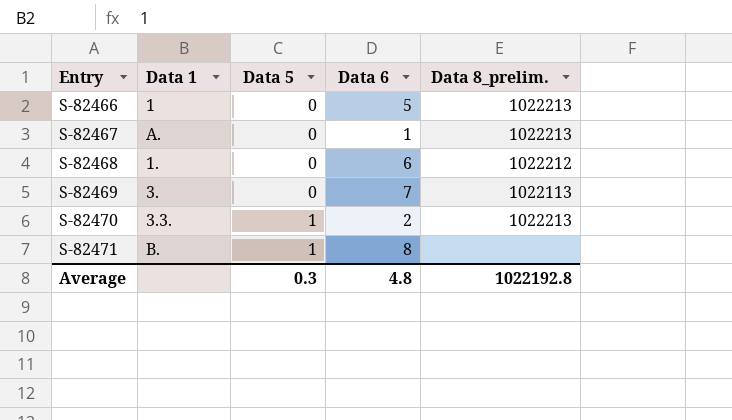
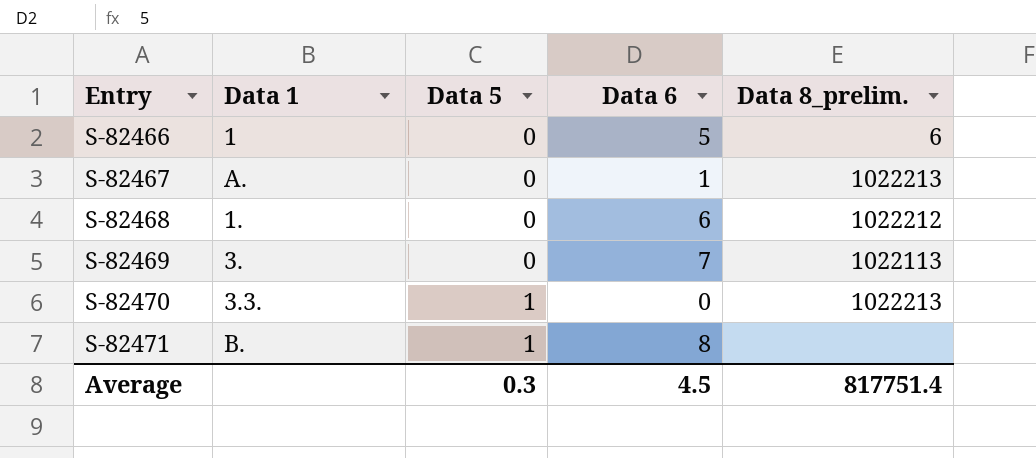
S-82466 | Data 8_prelim.: 1022213 -> 6
S-82470 | Data 6: 2 -> 0
Average | Data 6: 4.8 -> 4.5
Average | Data 8_prelim.: 1022192.8 -> 817751.4

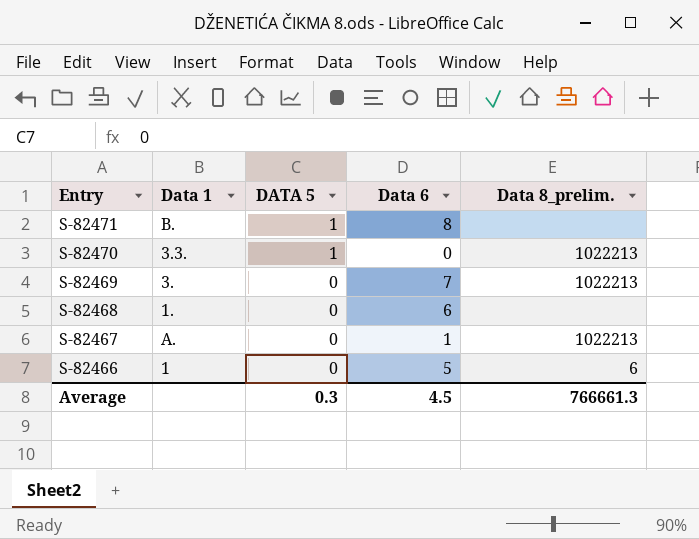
row order: Entry ascending -> Entry descending
column name: Data 5 -> DATA 5
S-82469 | Data 8_prelim.: 1022113 -> 1022213
S-82468 | Data 8_prelim.: 1022212 -> none
Average | Data 8_prelim.: 817751.4 -> 766661.3

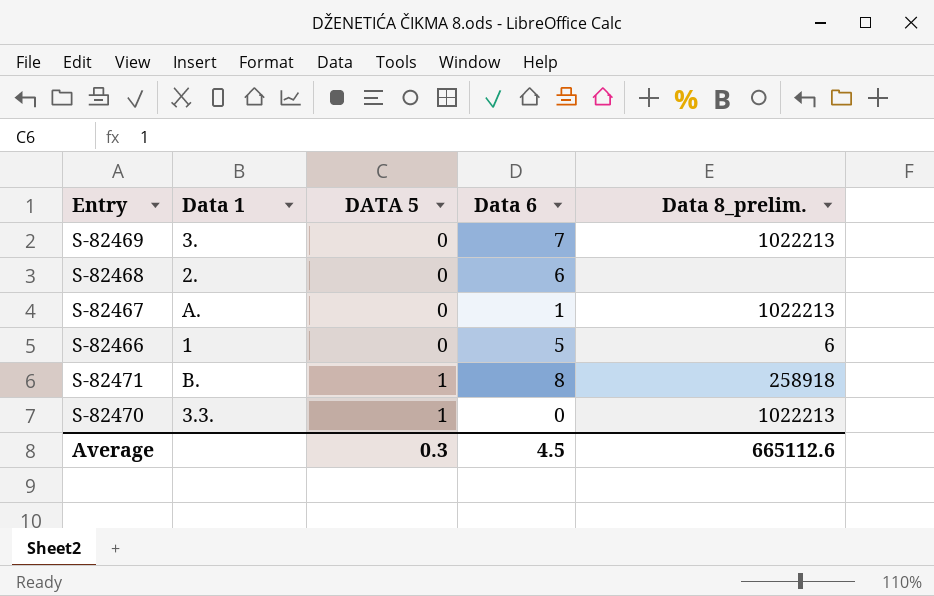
row order: Entry descending -> DATA 5 ascending
S-82468 | Data 1: 1. -> 2.
S-82471 | Data 8_prelim.: none -> 258918
Average | Data 8_prelim.: 766661.3 -> 665112.6

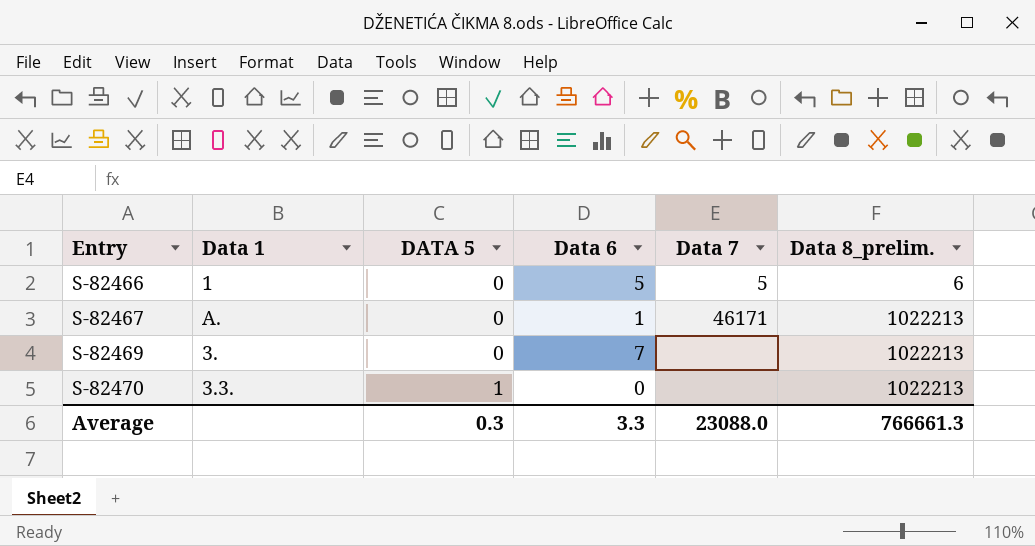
row order: DATA 5 ascending -> Entry ascending
column Data 7 | position: none -> 5
row S-82468: 2. | 0 | 6 | none -> none
row S-82471: B. | 1 | 8 | 258918 -> none
Average | Data 6: 4.5 -> 3.3
Average | Data 8_prelim.: 665112.6 -> 766661.3

